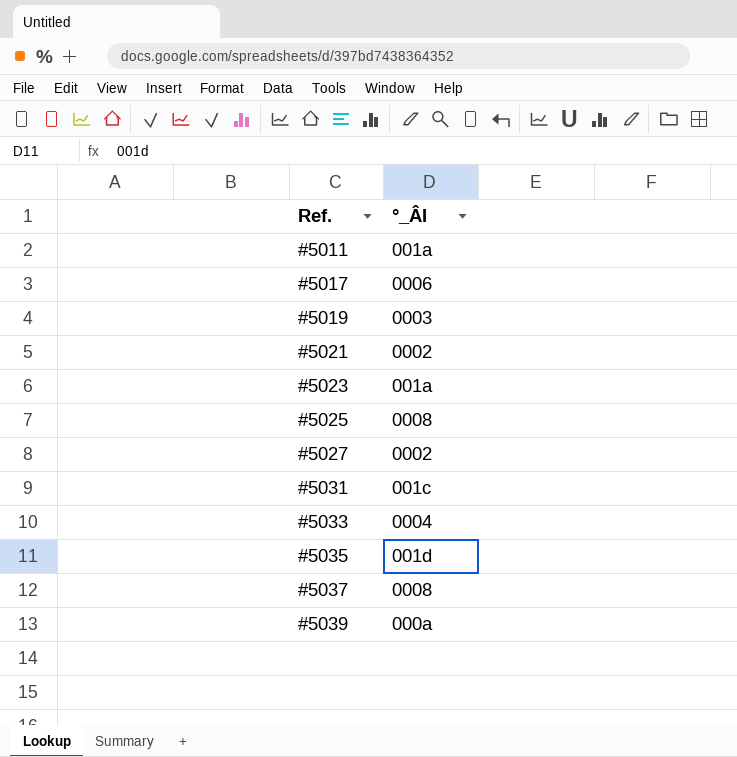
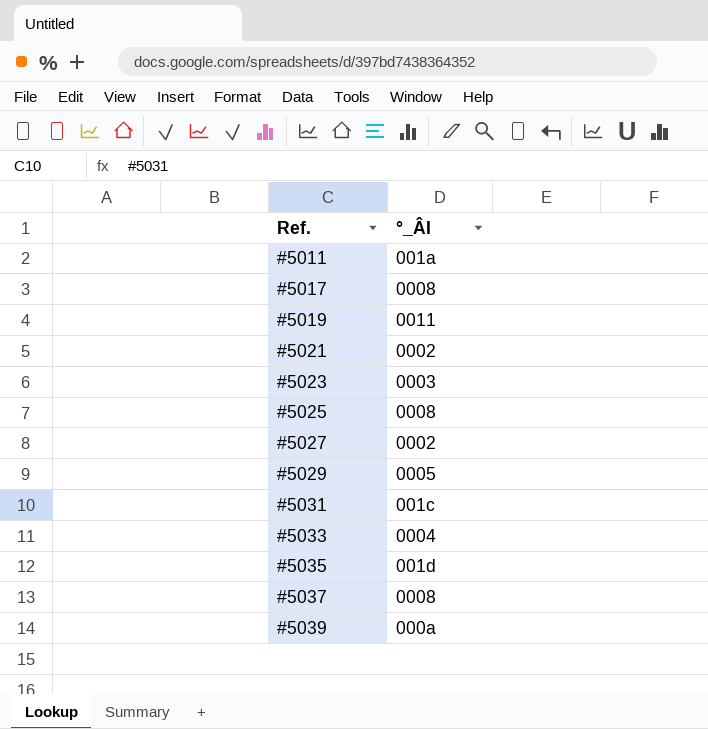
#5017 | °_ÂI: 0006 -> 0008
#5019 | °_ÂI: 0003 -> 0011
#5023 | °_ÂI: 001a -> 0003
row #5029: none -> 0005

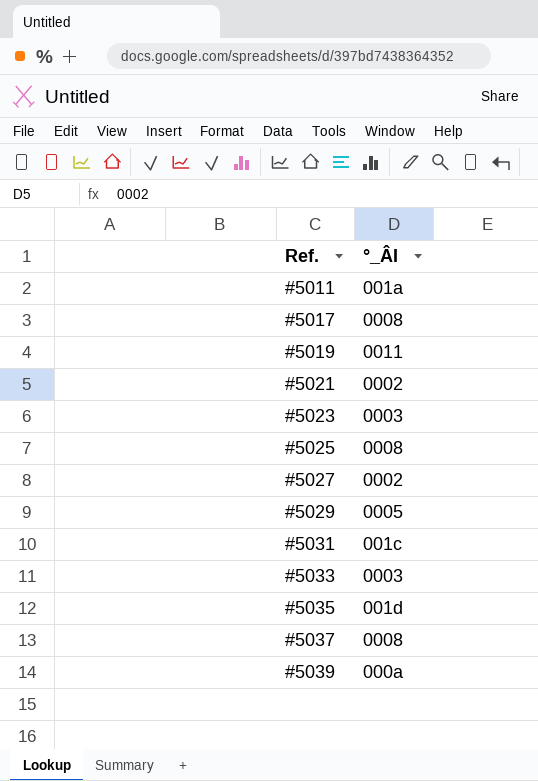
#5033 | °_ÂI: 0004 -> 0003

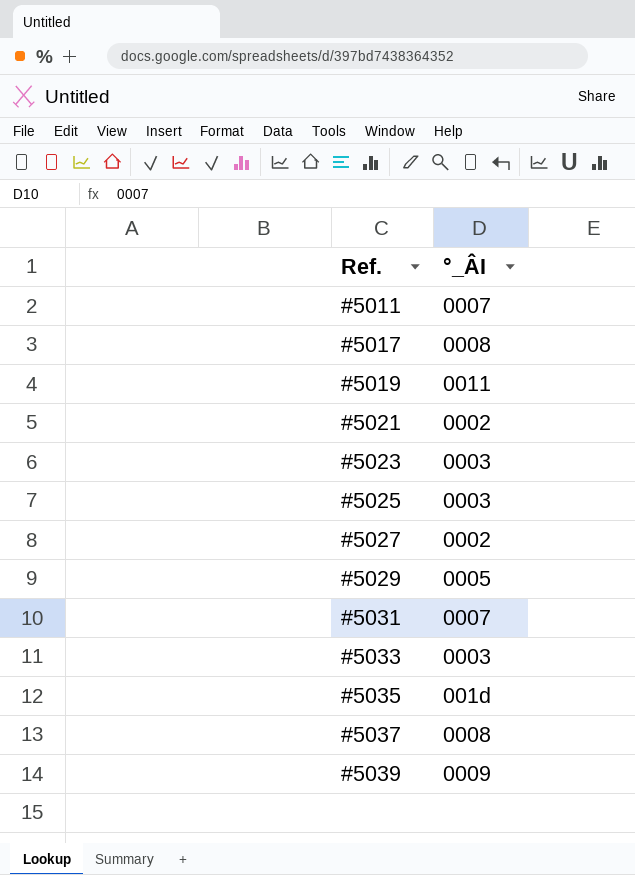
#5011 | °_ÂI: 001a -> 0007
#5025 | °_ÂI: 0008 -> 0003
#5031 | °_ÂI: 001c -> 0007
#5039 | °_ÂI: 000a -> 0009

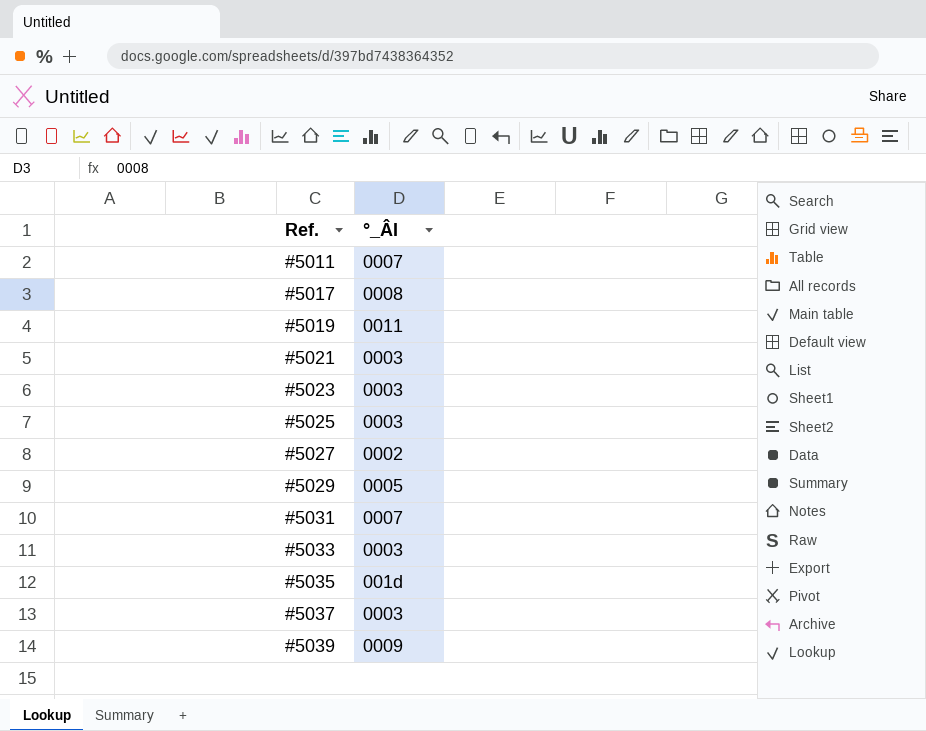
#5021 | °_ÂI: 0002 -> 0003
#5037 | °_ÂI: 0008 -> 0003

